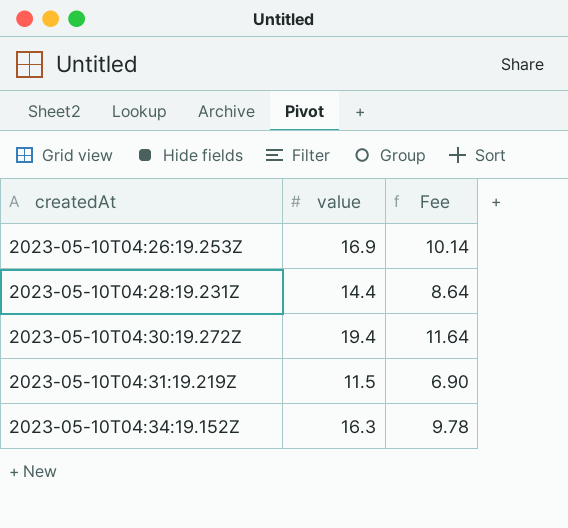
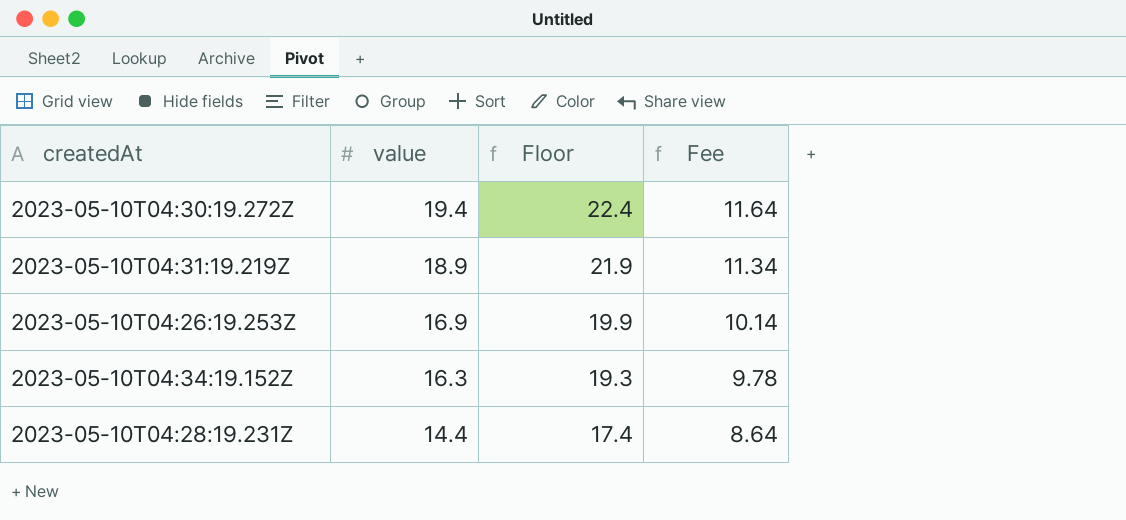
row order: createdAt ascending -> value descending
column Floor | formula: none -> [value] + 3
2023-05-10T04:31:19.219Z | value: 11.5 -> 18.9
2023-05-10T04:31:19.219Z | Fee: 6.90 -> 11.34

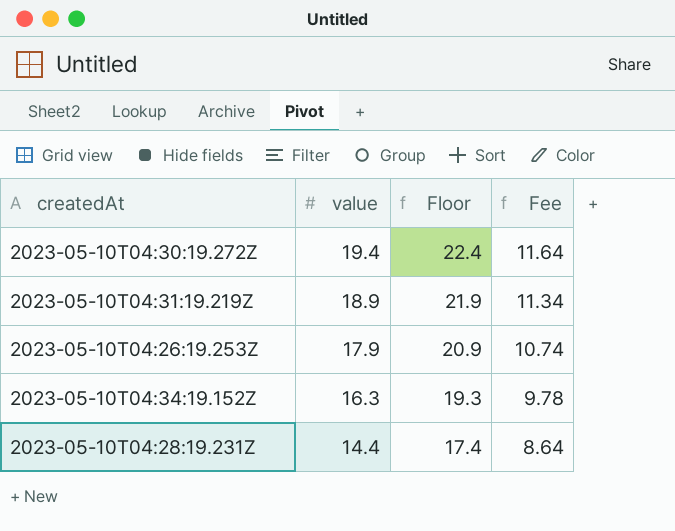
2023-05-10T04:26:19.253Z | value: 16.9 -> 17.9
2023-05-10T04:26:19.253Z | Floor: 19.9 -> 20.9
2023-05-10T04:26:19.253Z | Fee: 10.14 -> 10.74

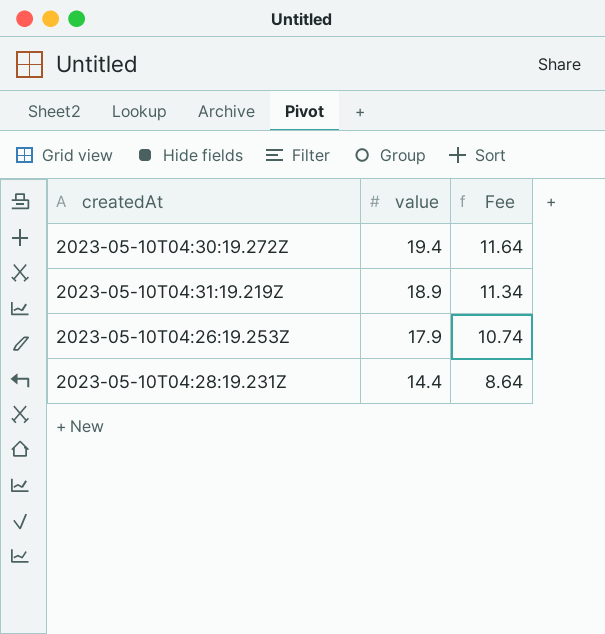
column Floor | formula: [value] + 3 -> none
row 2023-05-10T04:34:19.152Z: 16.3 | 19.3 | 9.78 -> none

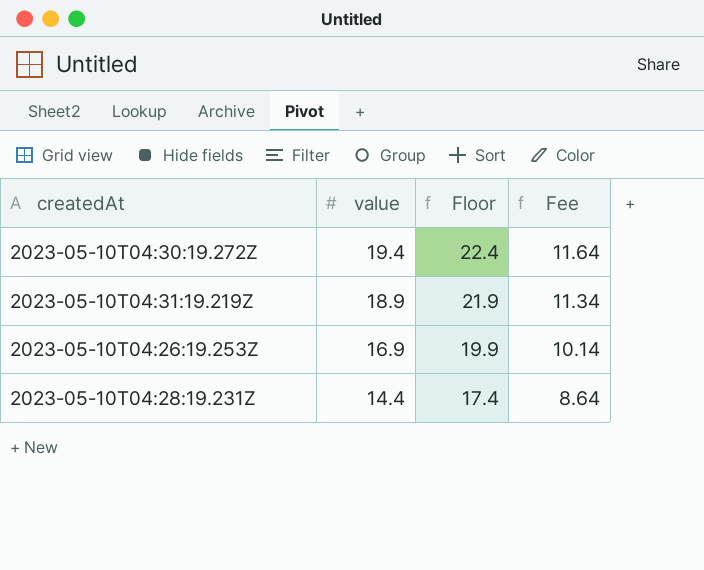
column Floor | formula: none -> [value] + 3
2023-05-10T04:26:19.253Z | value: 17.9 -> 16.9
2023-05-10T04:26:19.253Z | Fee: 10.74 -> 10.14

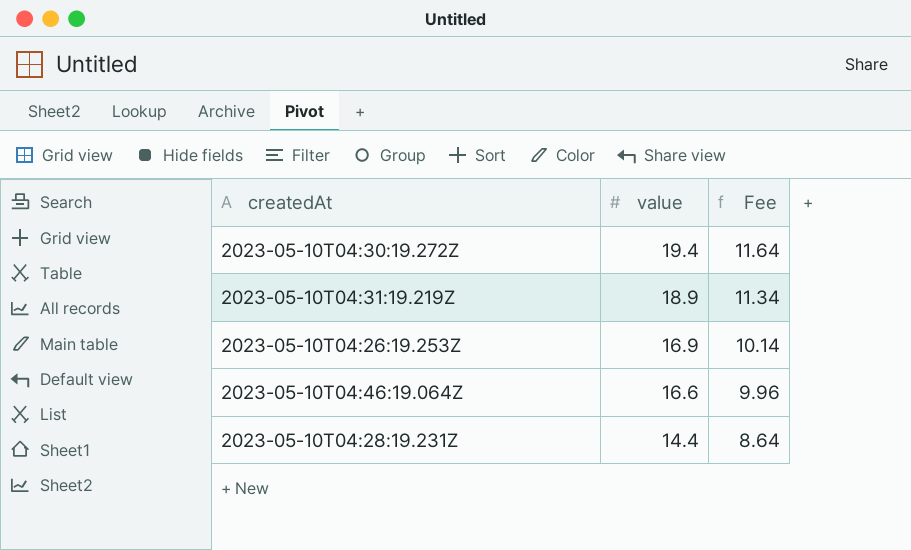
column Floor | formula: [value] + 3 -> none
row 2023-05-10T04:46:19.064Z: none -> 16.6 | 9.96

